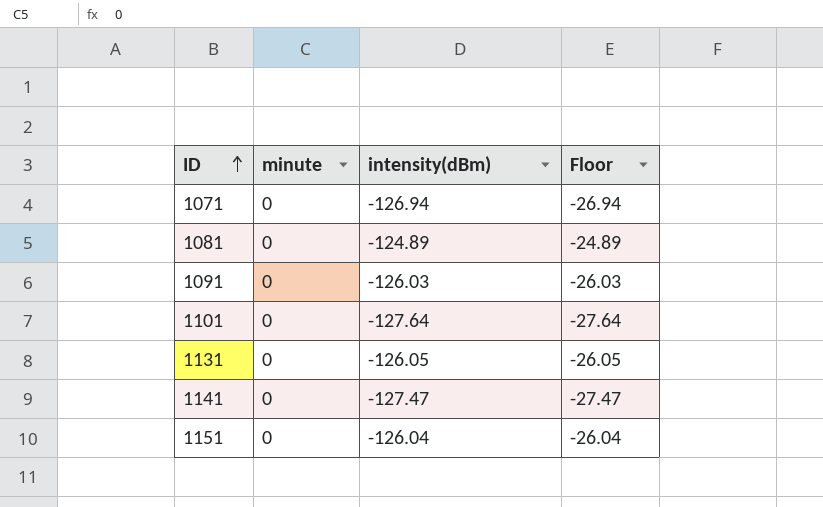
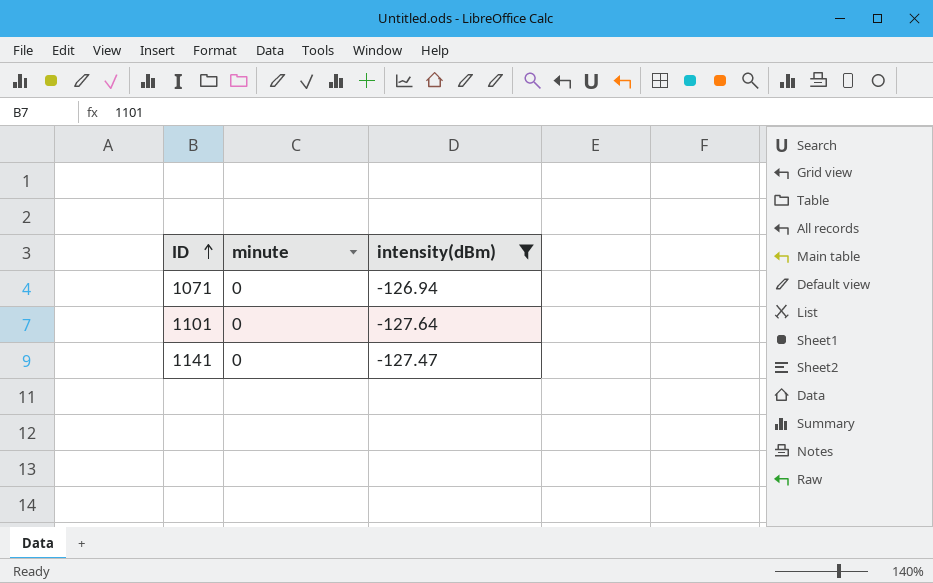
filter: none -> intensity(dBm) <= -126.94
column Floor | formula: [intensity(dBm)] + 100 -> none

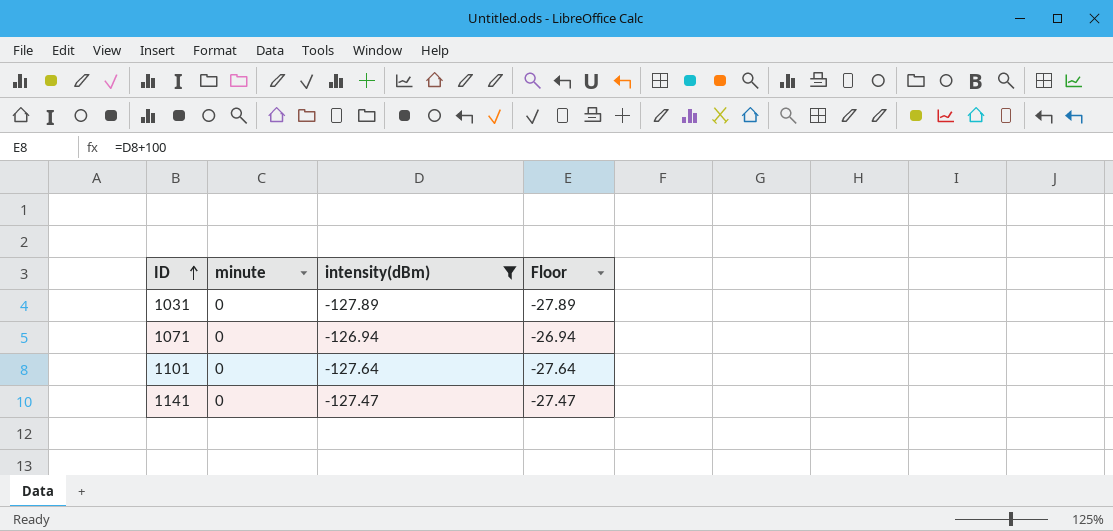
column Floor | formula: none -> [intensity(dBm)] + 100
row 1031: none -> 0 | -127.89 | -27.89

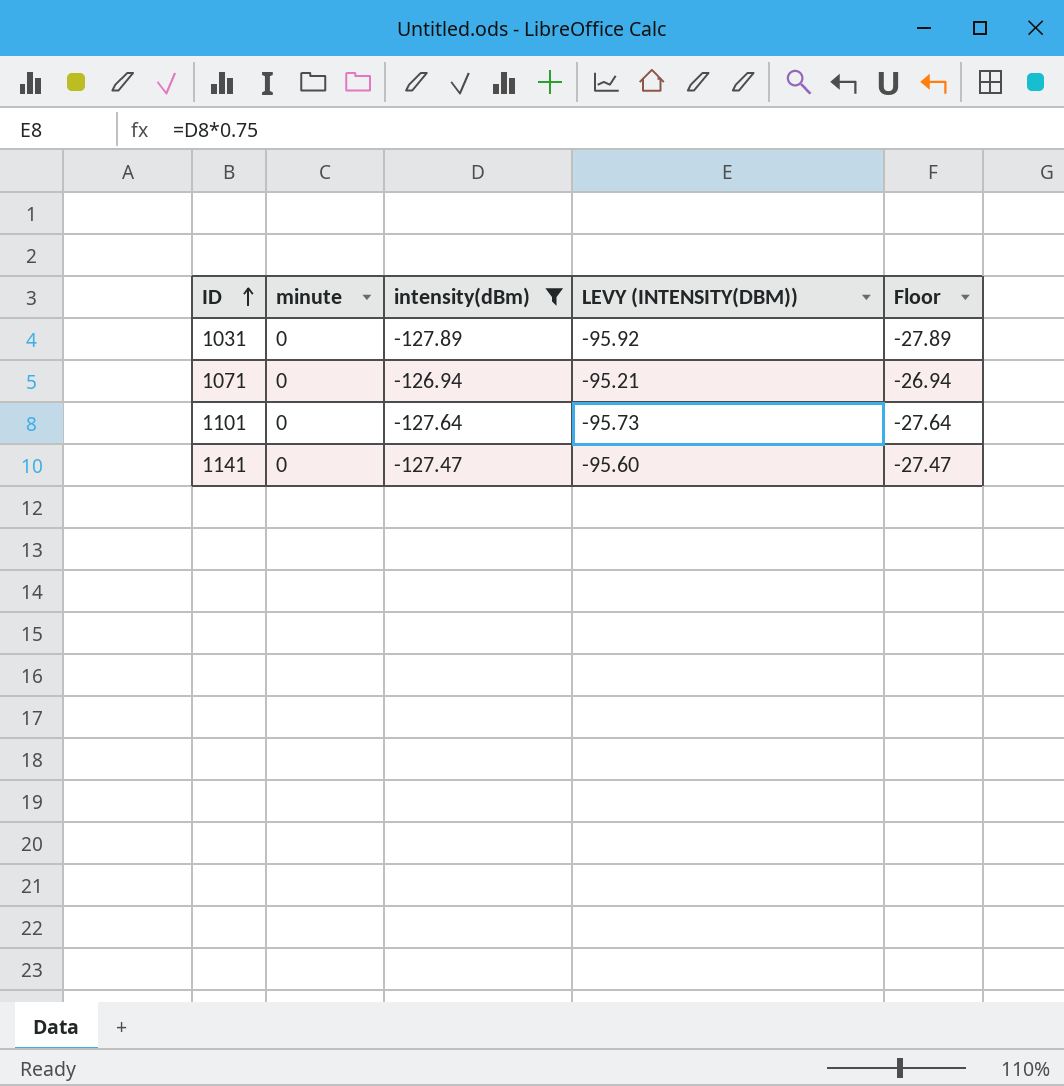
column LEVY (INTENSITY(DBM)) | formula: none -> [intensity(dBm)] * 0.75

